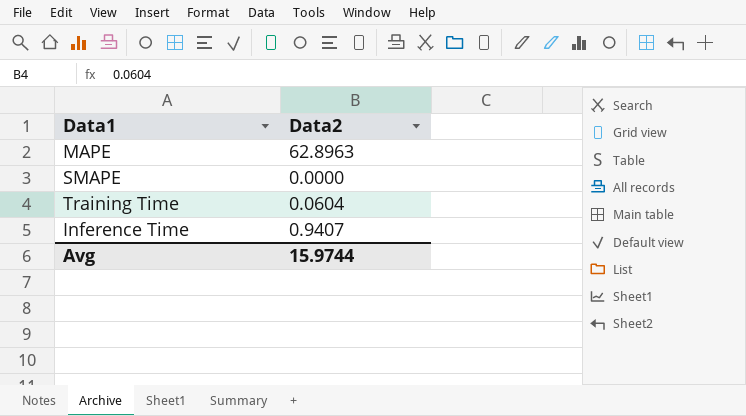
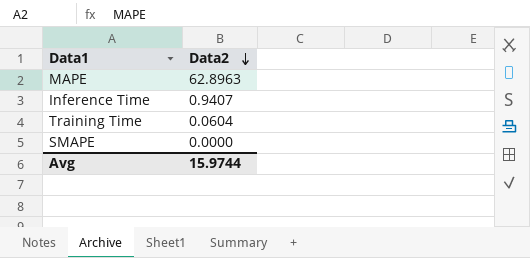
row order: none -> Data2 descending

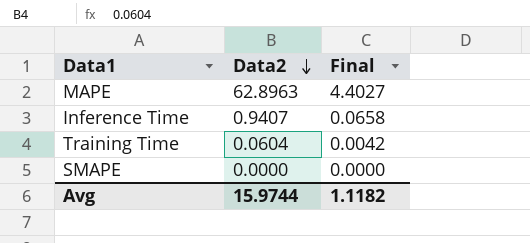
column Final | formula: none -> [Data2] * 0.07

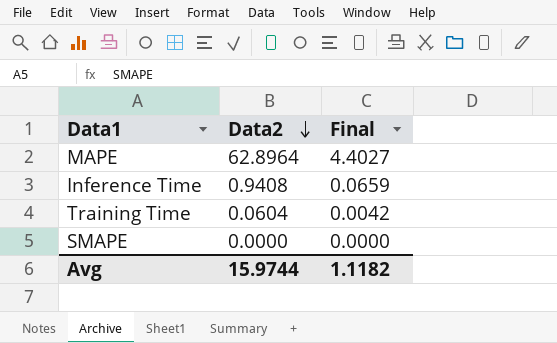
MAPE | Data2: 62.8963 -> 62.8964
Inference Time | Data2: 0.9407 -> 0.9408
Inference Time | Final: 0.0658 -> 0.0659

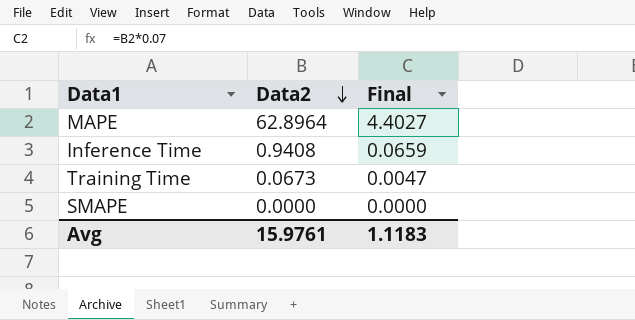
Training Time | Data2: 0.0604 -> 0.0673
Training Time | Final: 0.0042 -> 0.0047
Avg | Data2: 15.9744 -> 15.9761
Avg | Final: 1.1182 -> 1.1183

